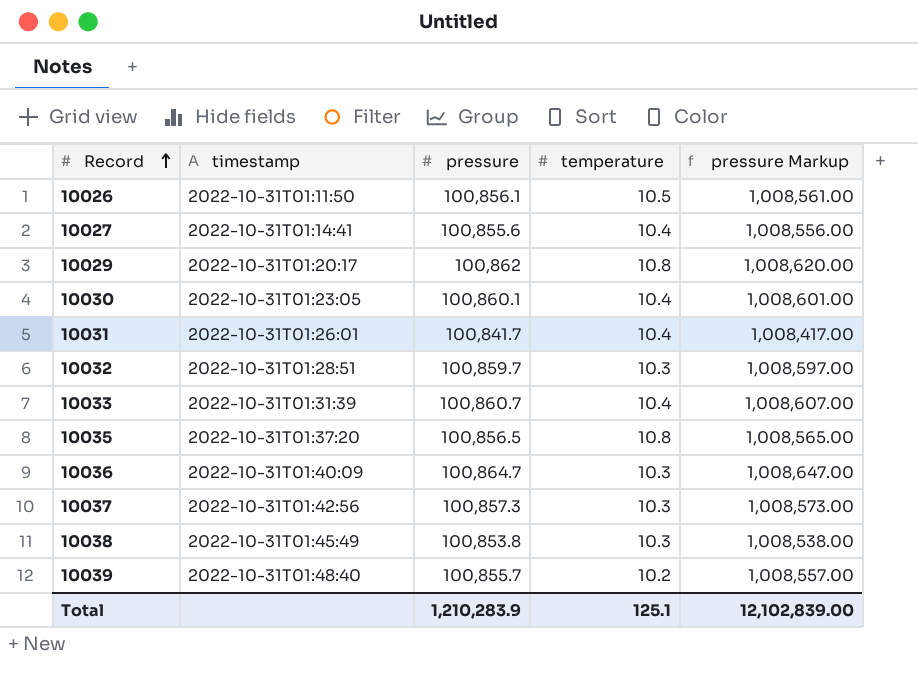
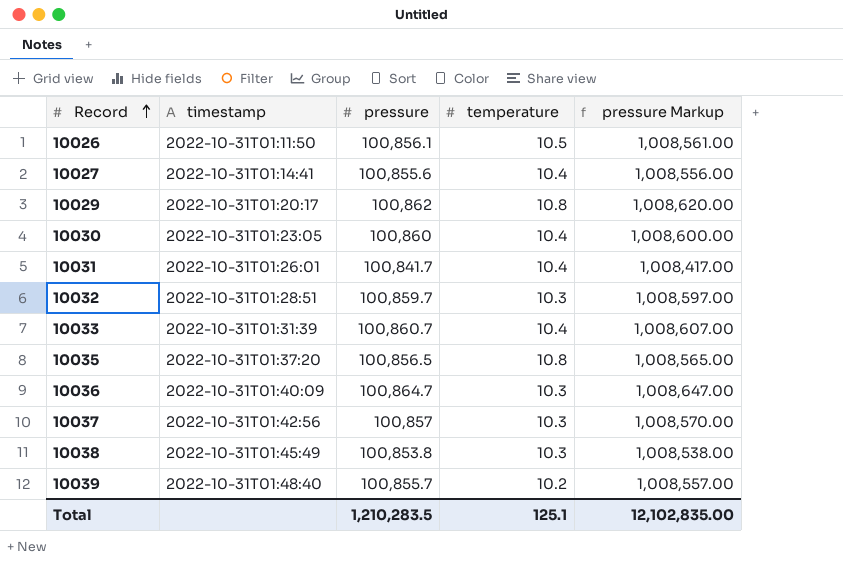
10030 | pressure: 100,860.1 -> 100,860
10030 | pressure Markup: 1,008,601.00 -> 1,008,600.00
10037 | pressure: 100,857.3 -> 100,857
10037 | pressure Markup: 1,008,573.00 -> 1,008,570.00
Total | pressure: 1,210,283.9 -> 1,210,283.5
Total | pressure Markup: 12,102,839.00 -> 12,102,835.00

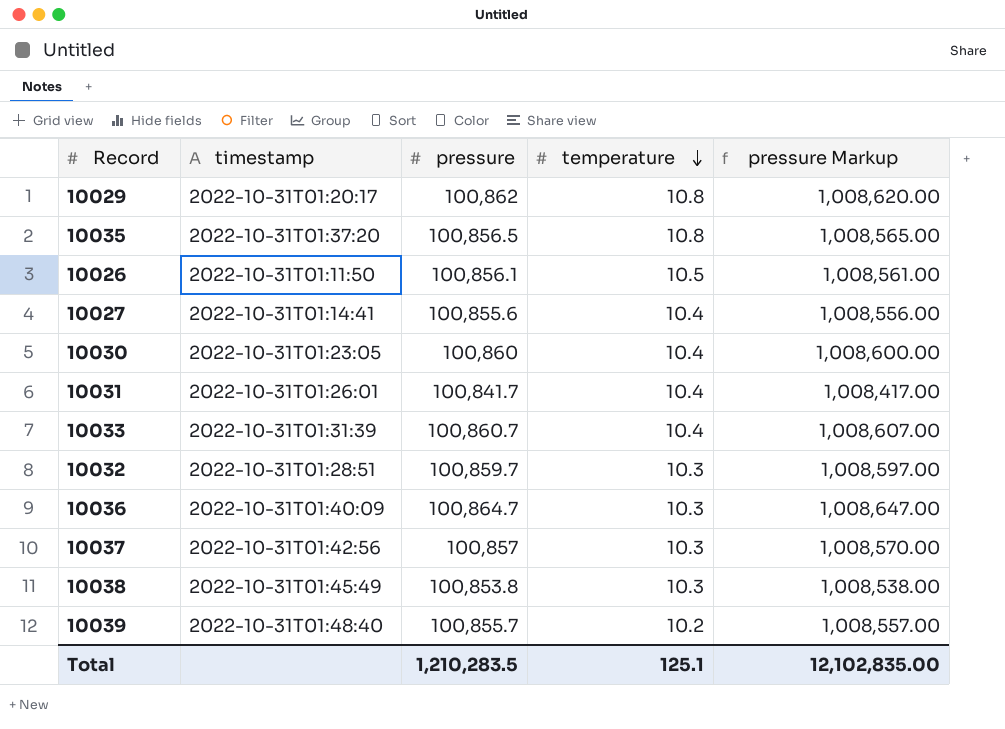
row order: Record ascending -> temperature descending

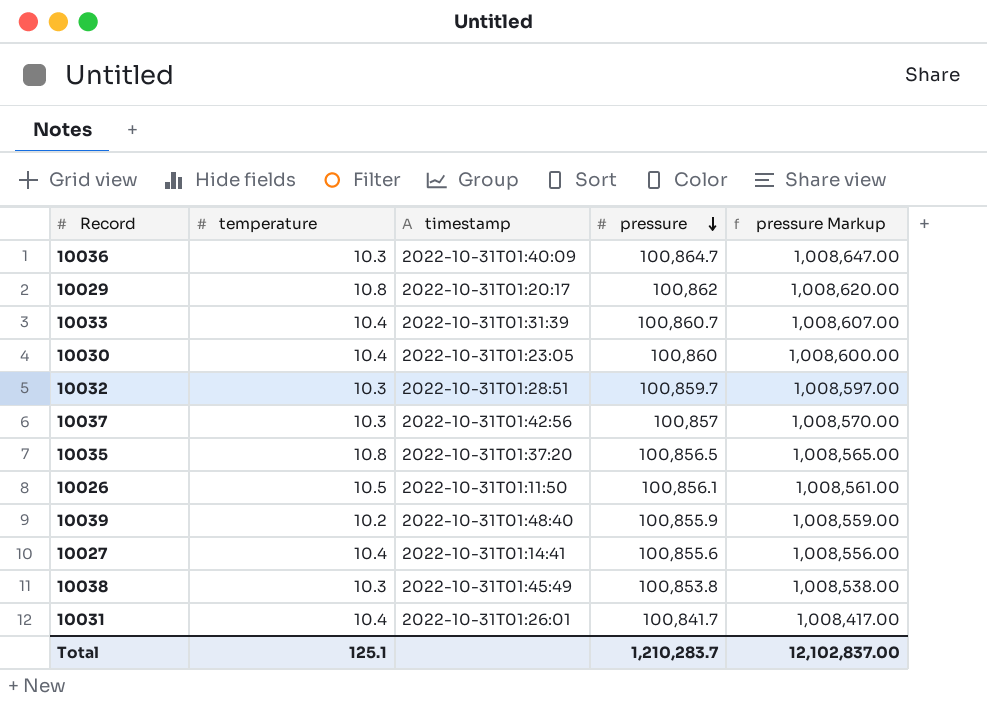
row order: temperature descending -> pressure descending
column temperature | position: 4 -> 2
10039 | pressure: 100,855.7 -> 100,855.9
10039 | pressure Markup: 1,008,557.00 -> 1,008,559.00
Total | pressure: 1,210,283.5 -> 1,210,283.7
Total | pressure Markup: 12,102,835.00 -> 12,102,837.00

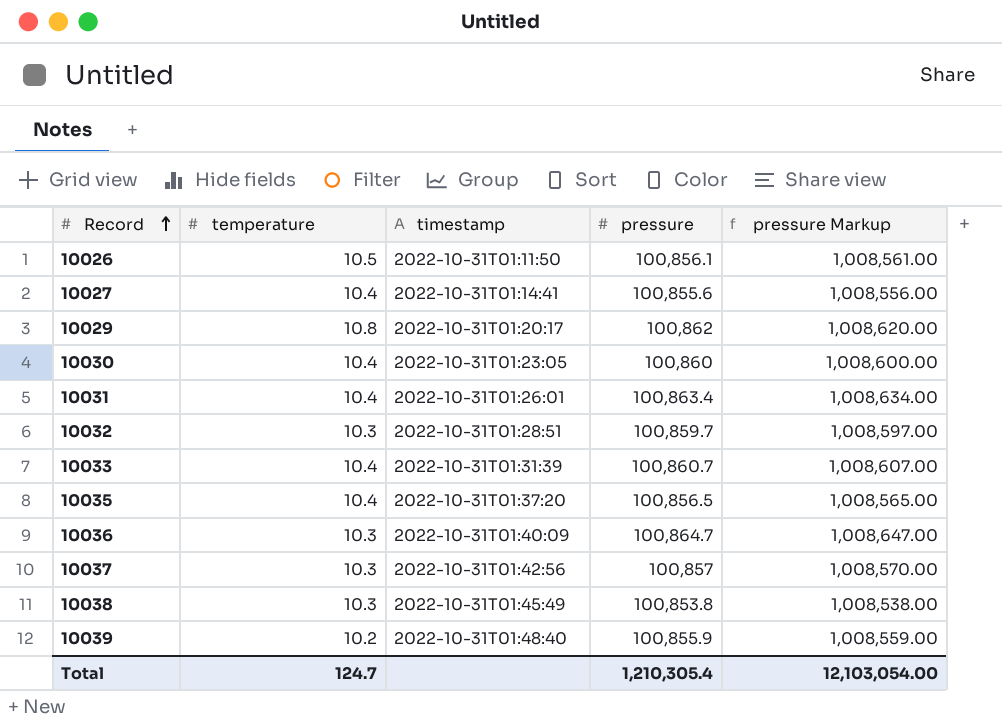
row order: pressure descending -> Record ascending
10031 | pressure: 100,841.7 -> 100,863.4
10031 | pressure Markup: 1,008,417.00 -> 1,008,634.00
10035 | temperature: 10.8 -> 10.4
Total | temperature: 125.1 -> 124.7
Total | pressure: 1,210,283.7 -> 1,210,305.4
Total | pressure Markup: 12,102,837.00 -> 12,103,054.00

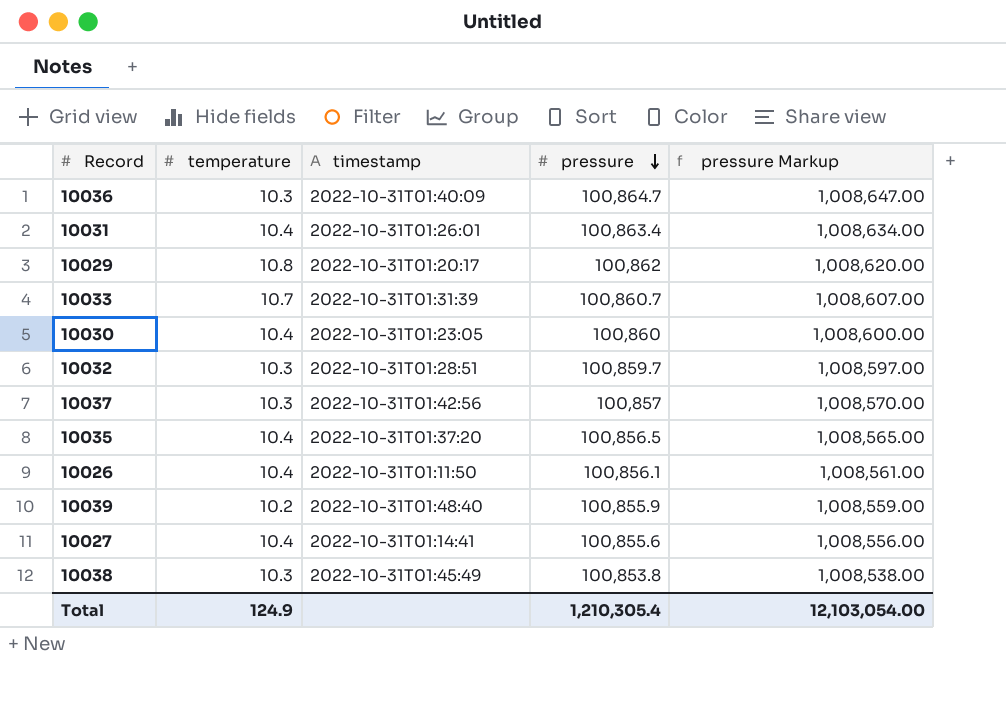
row order: Record ascending -> pressure descending
10033 | temperature: 10.4 -> 10.7
10026 | temperature: 10.5 -> 10.4
Total | temperature: 124.7 -> 124.9

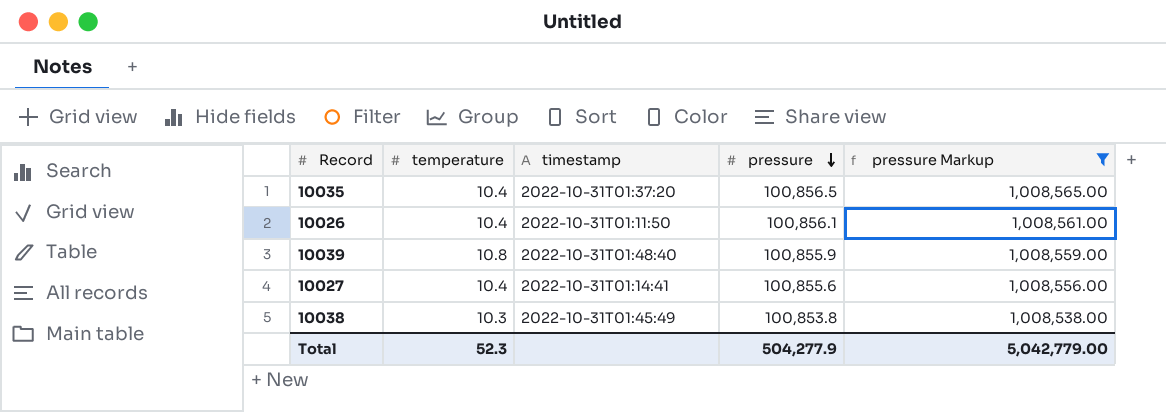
filter: none -> pressure Markup <= 1,008,565.00
10039 | temperature: 10.2 -> 10.8
Total | temperature: 124.9 -> 52.3
Total | pressure: 1,210,305.4 -> 504,277.9
Total | pressure Markup: 12,103,054.00 -> 5,042,779.00

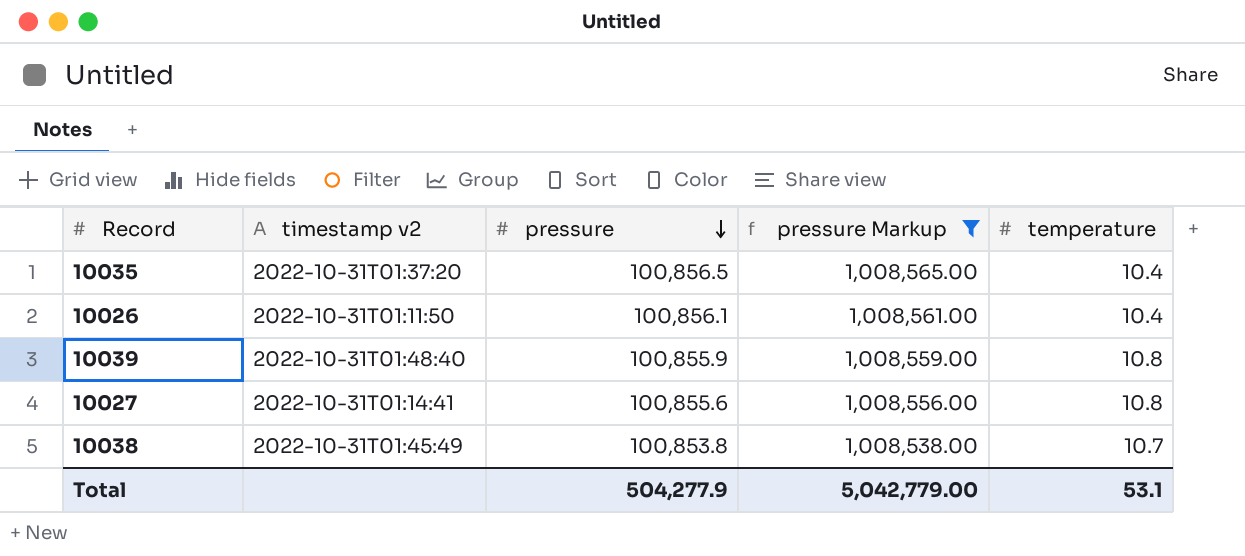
column name: timestamp -> timestamp v2
column temperature | position: 2 -> 5
10027 | temperature: 10.4 -> 10.8
10038 | temperature: 10.3 -> 10.7
Total | temperature: 52.3 -> 53.1

